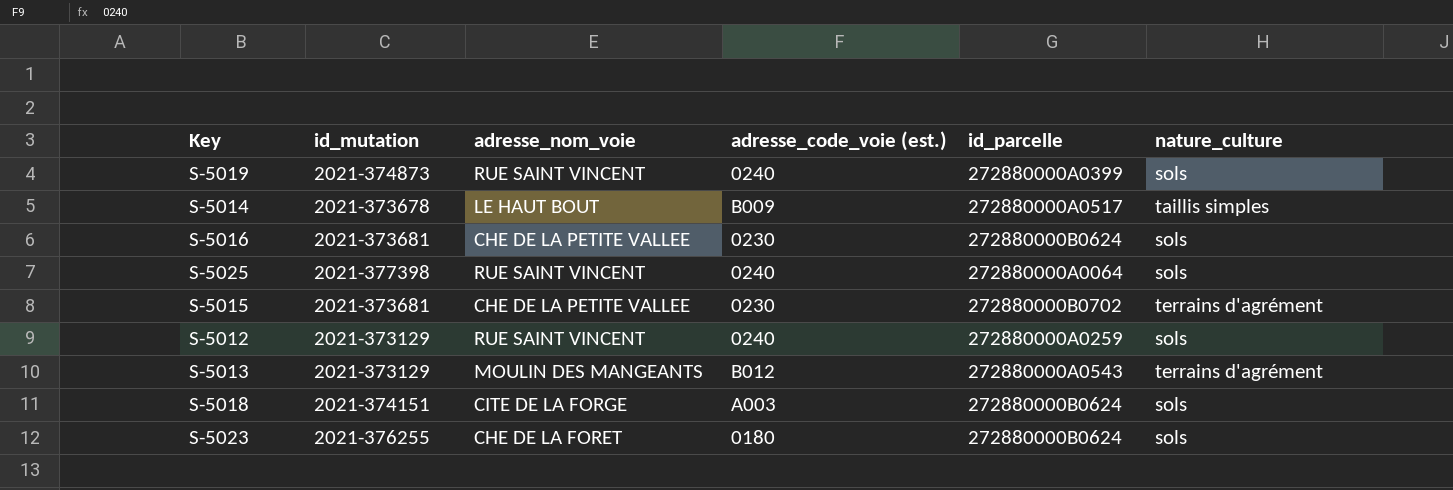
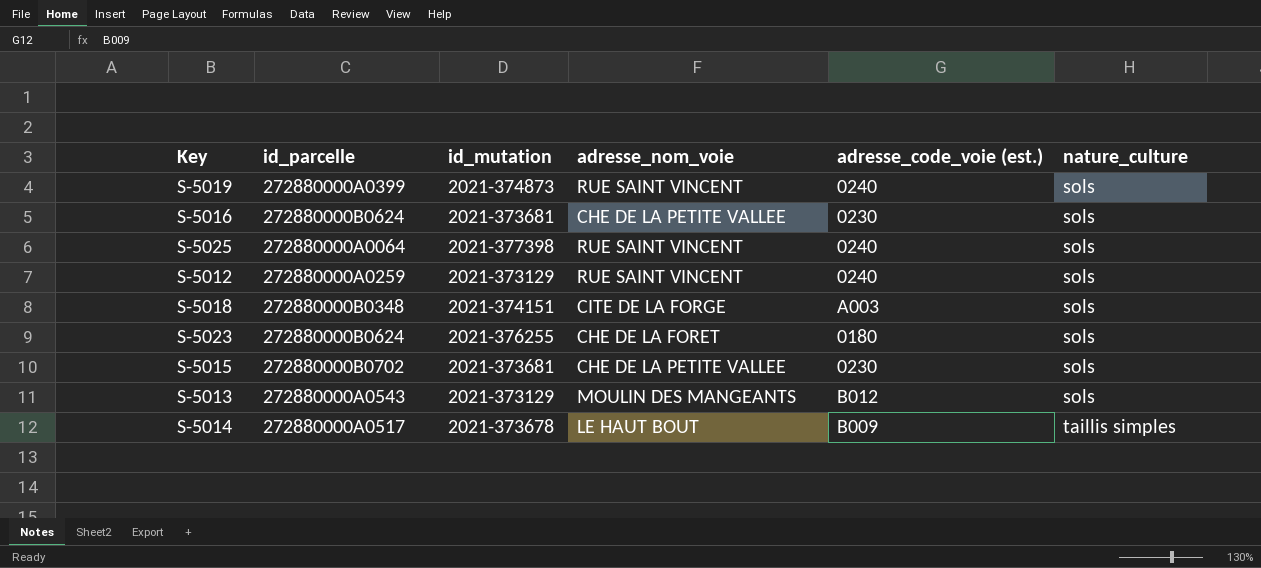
row order: none -> nature_culture ascending
column id_parcelle | position: 5 -> 2
S-5018 | id_parcelle: 272880000B0624 -> 272880000B0348
S-5015 | nature_culture: terrains d'agrément -> sols
S-5013 | nature_culture: terrains d'agrément -> sols

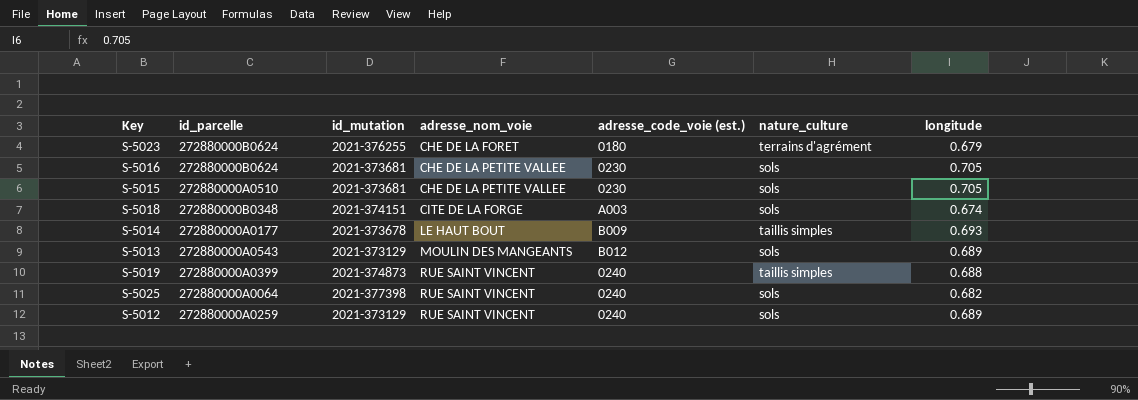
row order: nature_culture ascending -> adresse_nom_voie ascending
column longitude | position: none -> 7
S-5023 | nature_culture: sols -> terrains d'agrément
S-5015 | id_parcelle: 272880000B0702 -> 272880000A0510
S-5014 | id_parcelle: 272880000A0517 -> 272880000A0177
S-5019 | nature_culture: sols -> taillis simples

